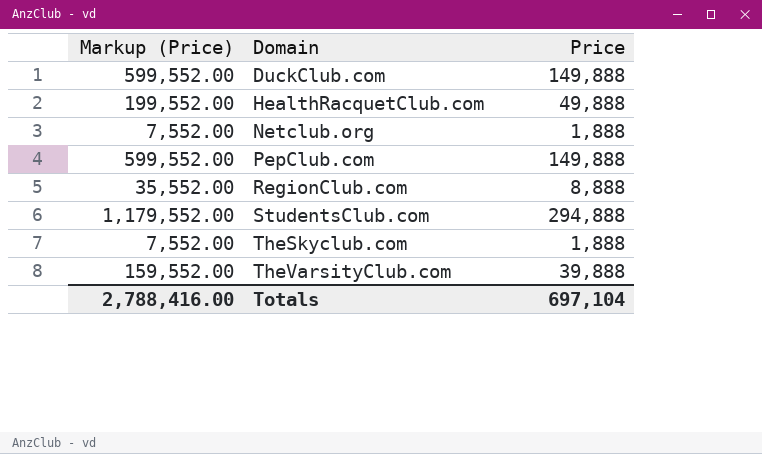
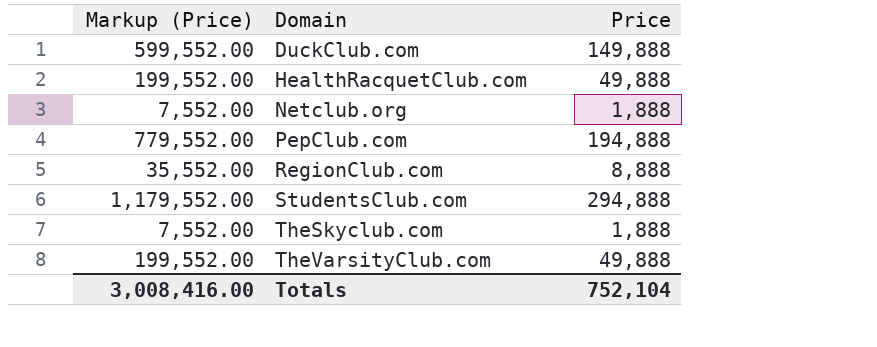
PepClub.com | Markup (Price): 599,552.00 -> 779,552.00
PepClub.com | Price: 149,888 -> 194,888
TheVarsityClub.com | Markup (Price): 159,552.00 -> 199,552.00
TheVarsityClub.com | Price: 39,888 -> 49,888
Totals | Markup (Price): 2,788,416.00 -> 3,008,416.00
Totals | Price: 697,104 -> 752,104

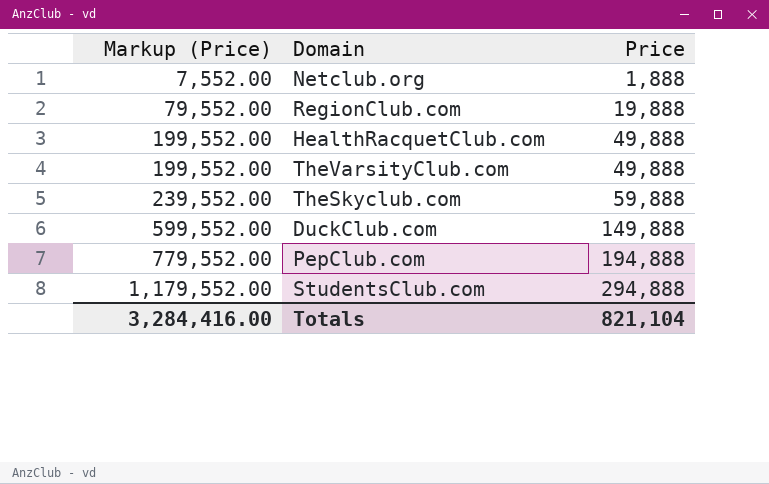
row order: Domain ascending -> Markup (Price) ascending
RegionClub.com | Markup (Price): 35,552.00 -> 79,552.00
RegionClub.com | Price: 8,888 -> 19,888
TheSkyclub.com | Markup (Price): 7,552.00 -> 239,552.00
TheSkyclub.com | Price: 1,888 -> 59,888
Totals | Markup (Price): 3,008,416.00 -> 3,284,416.00
Totals | Price: 752,104 -> 821,104

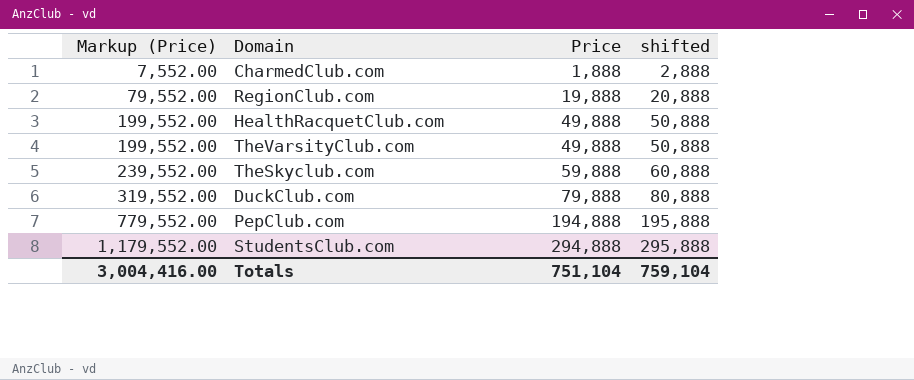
column shifted | formula: none -> [Price] + 1000
row Netclub.org: 7,552.00 | 1,888 -> none
row CharmedClub.com: none -> 7,552.00 | 1,888 | 2,888
DuckClub.com | Markup (Price): 599,552.00 -> 319,552.00
DuckClub.com | Price: 149,888 -> 79,888
Totals | Markup (Price): 3,284,416.00 -> 3,004,416.00
Totals | Price: 821,104 -> 751,104

